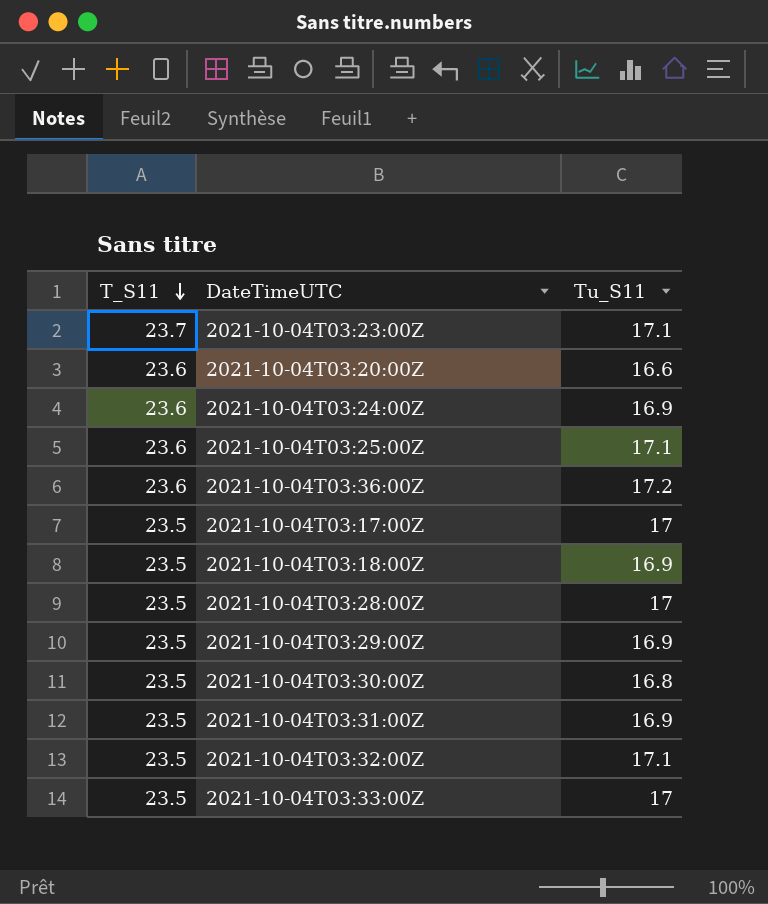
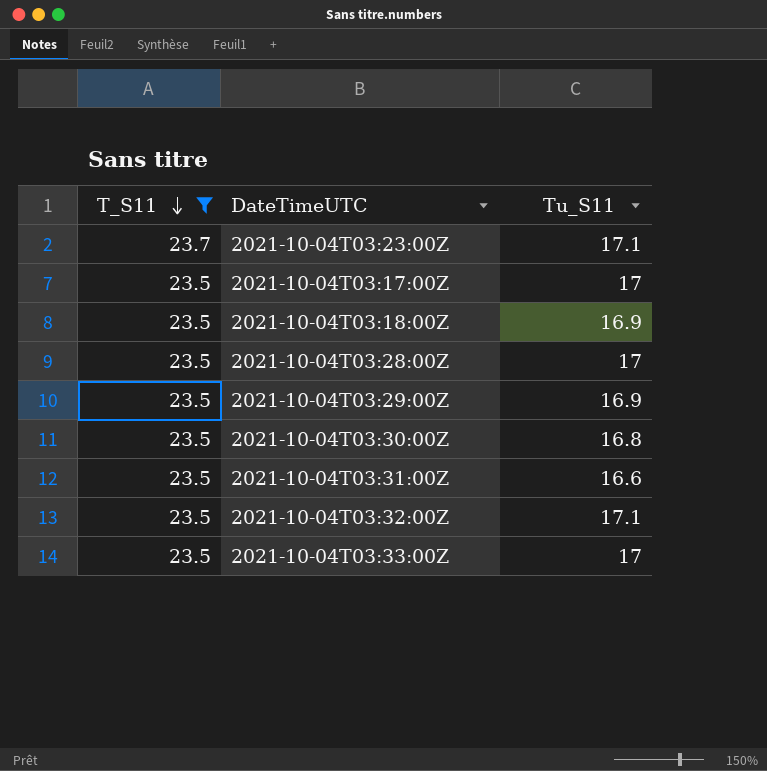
filter: none -> T_S11 != 23.6
2021-10-04T03:31:00Z | Tu_S11: 16.9 -> 16.6

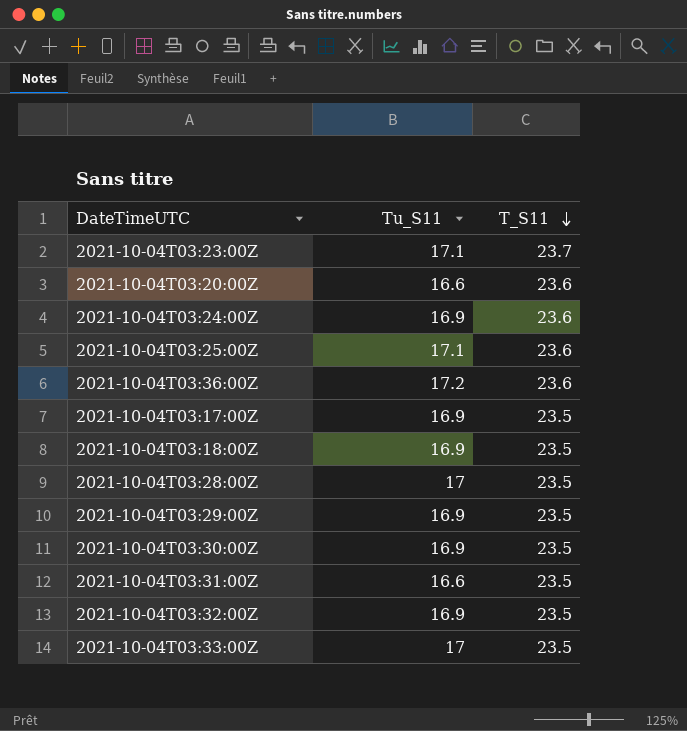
filter: T_S11 != 23.6 -> none
column T_S11 | position: 1 -> 3
2021-10-04T03:17:00Z | Tu_S11: 17 -> 16.9
2021-10-04T03:30:00Z | Tu_S11: 16.8 -> 16.9
2021-10-04T03:32:00Z | Tu_S11: 17.1 -> 16.9

